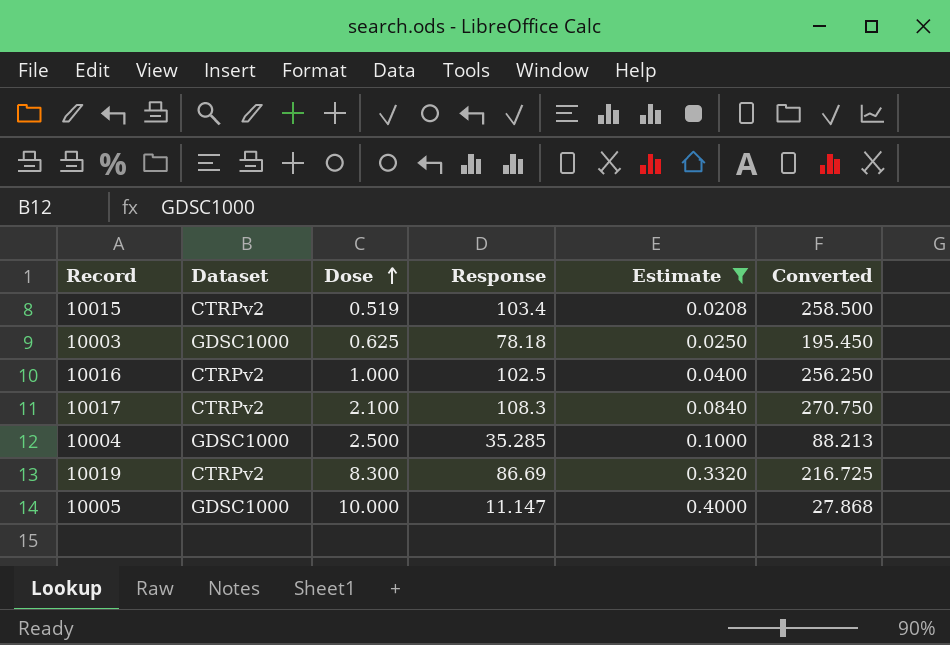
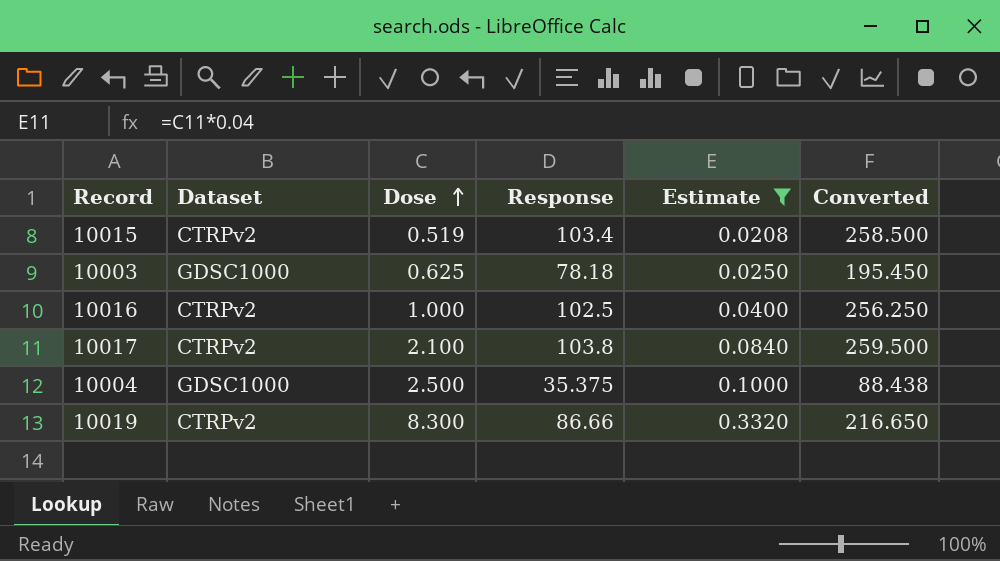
row 10005: GDSC1000 | 10.000 | 11.147 | 0.4000 | 27.868 -> none
10017 | Response: 108.3 -> 103.8
10017 | Converted: 270.750 -> 259.500
10004 | Response: 35.285 -> 35.375
10004 | Converted: 88.213 -> 88.438
10019 | Response: 86.69 -> 86.66
10019 | Converted: 216.725 -> 216.650

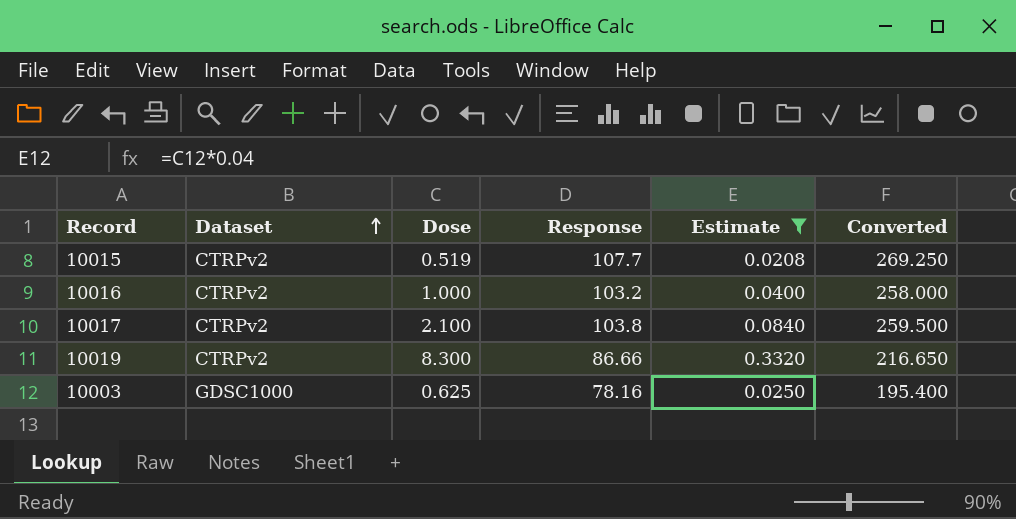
row order: Dose ascending -> Dataset ascending
row 10004: GDSC1000 | 2.500 | 35.375 | 0.1000 | 88.438 -> none
10015 | Response: 103.4 -> 107.7
10015 | Converted: 258.500 -> 269.250
10016 | Response: 102.5 -> 103.2
10016 | Converted: 256.250 -> 258.000
10003 | Response: 78.18 -> 78.16
10003 | Converted: 195.450 -> 195.400

